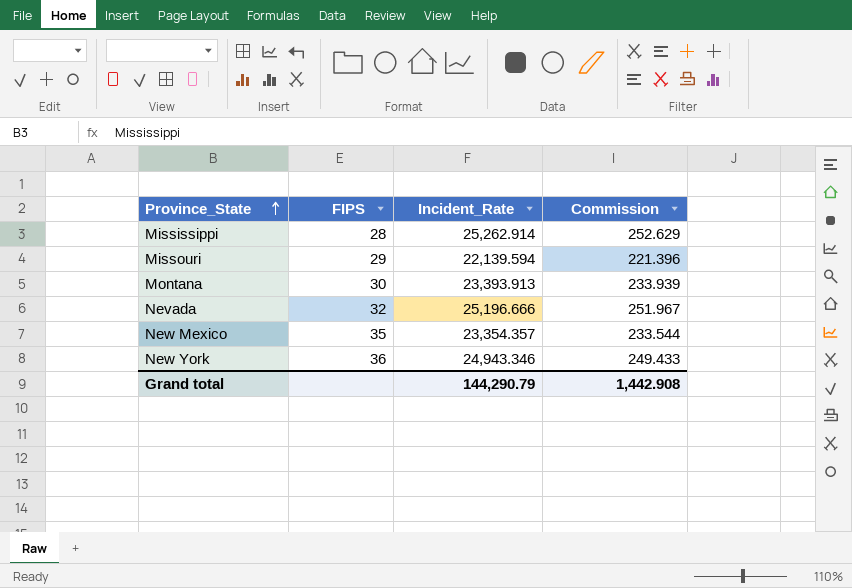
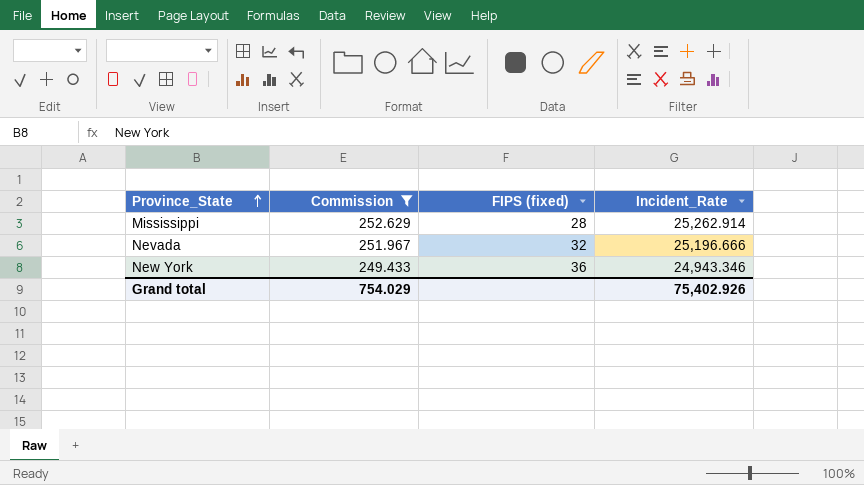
filter: none -> Commission >= 249.433
column Commission | position: 4 -> 2
column name: FIPS -> FIPS (fixed)
Grand total | Commission: 1,442.908 -> 754.029
Grand total | Incident_Rate: 144,290.79 -> 75,402.926

